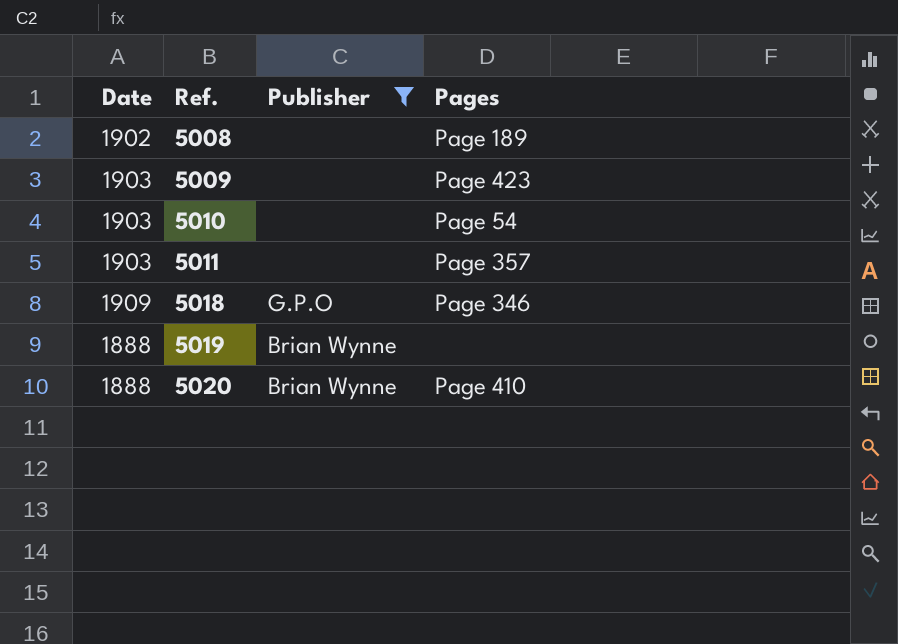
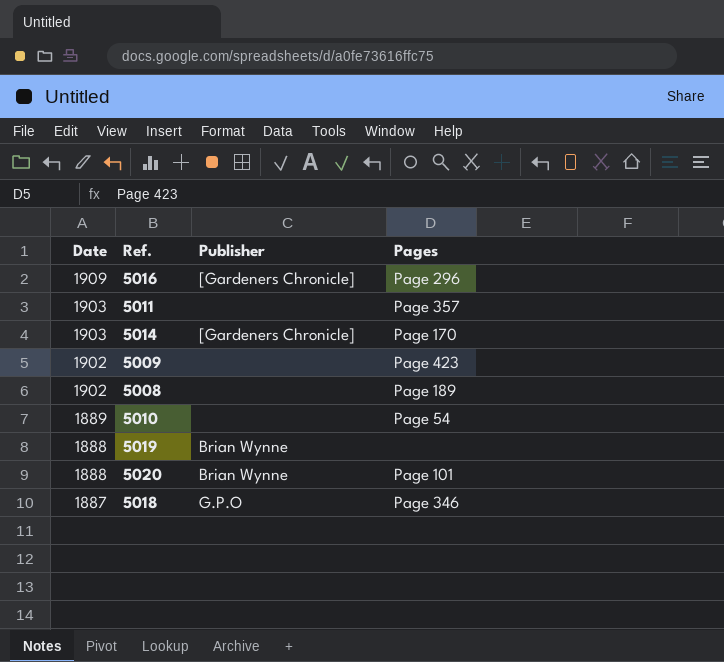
filter: Publisher != [Gardeners Chronicle] -> none
row order: Ref. ascending -> Date descending
5009 | Date: 1903 -> 1902
5010 | Date: 1903 -> 1889
5020 | Pages: Page 410 -> Page 101
5018 | Date: 1909 -> 1887

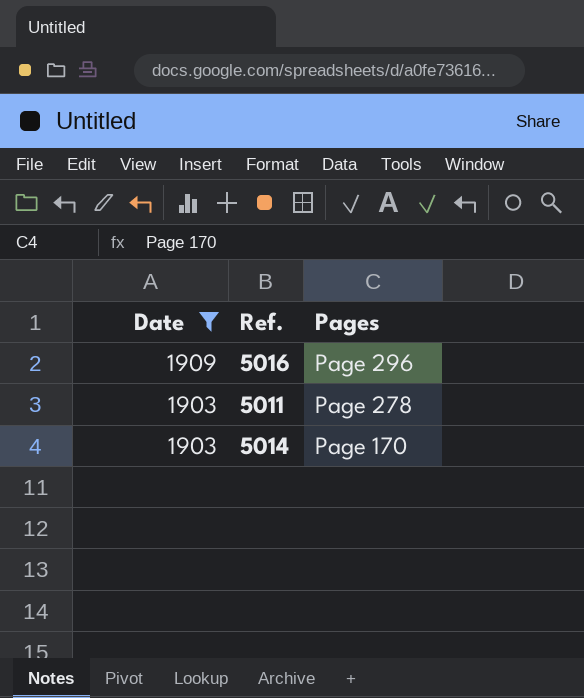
filter: none -> Date >= 1903
column Publisher | position: 3 -> none
5011 | Pages: Page 357 -> Page 278

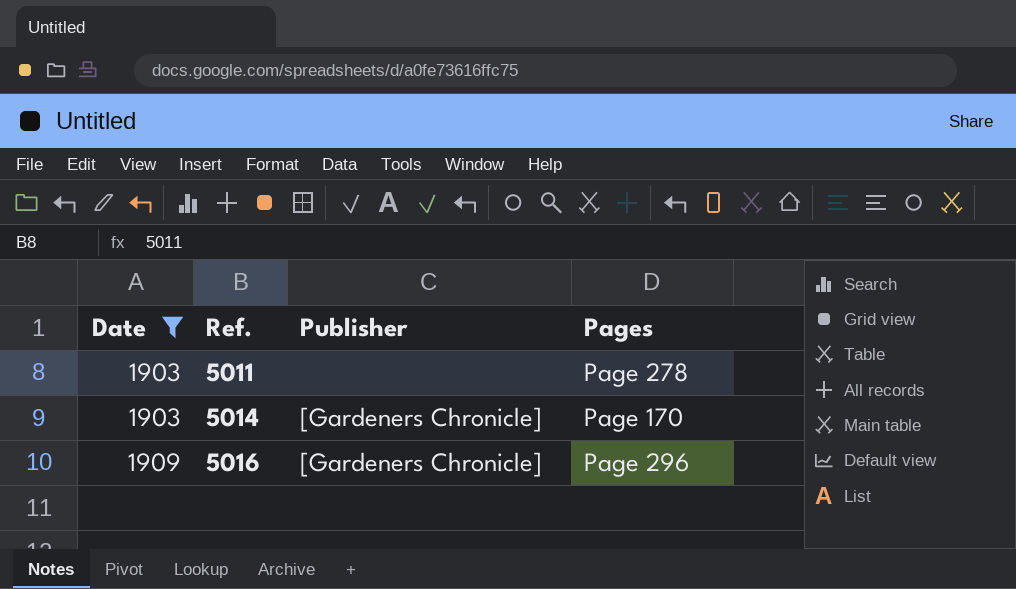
row order: Date descending -> Date ascending
column Publisher | position: none -> 3

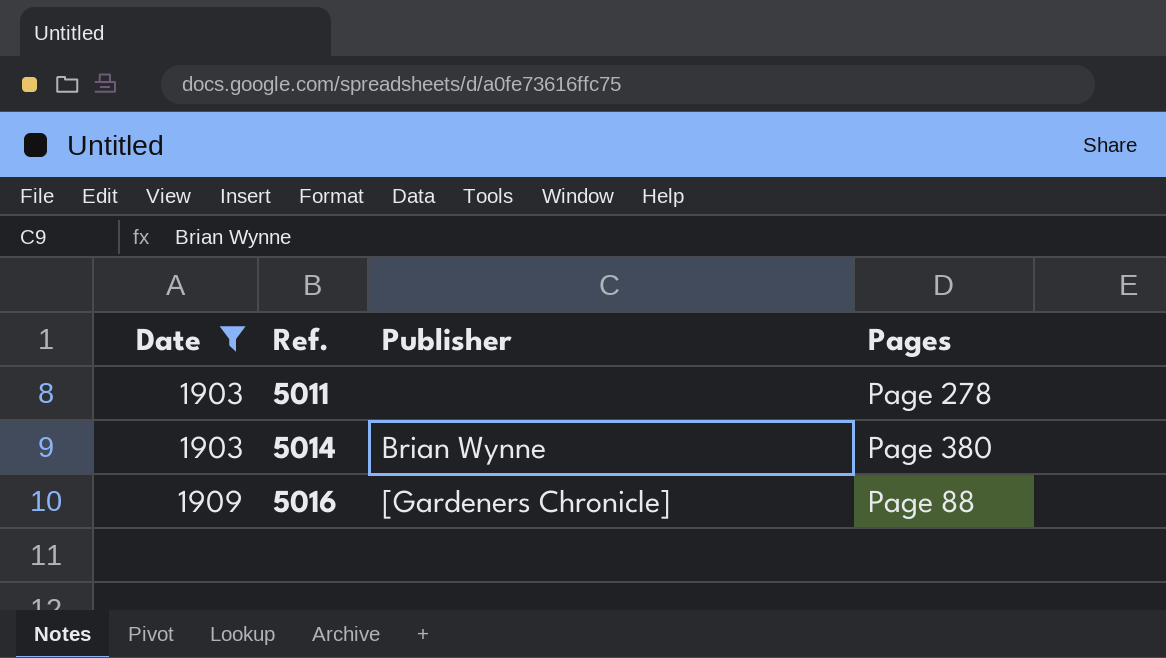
5014 | Publisher: [Gardeners Chronicle] -> Brian Wynne
5014 | Pages: Page 170 -> Page 380
5016 | Pages: Page 296 -> Page 88

